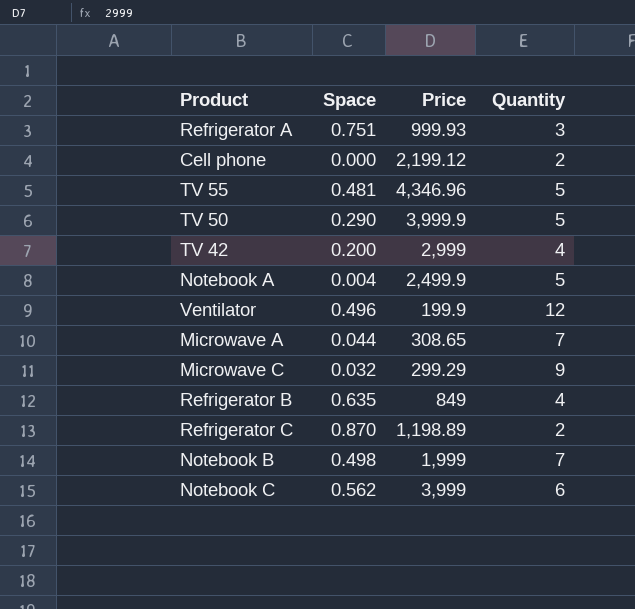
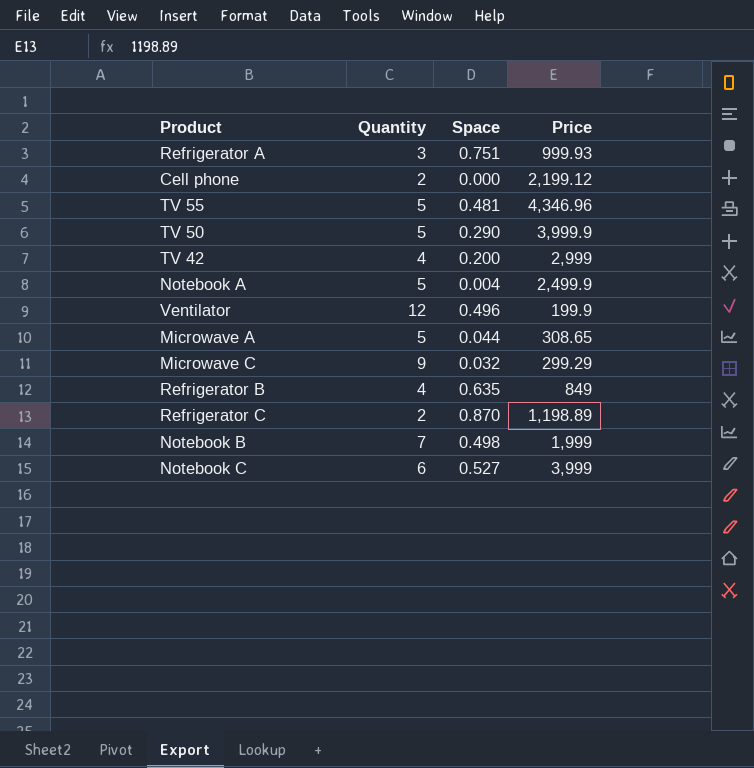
column Quantity | position: 4 -> 2
Microwave A | Quantity: 7 -> 5
Notebook C | Space: 0.562 -> 0.527

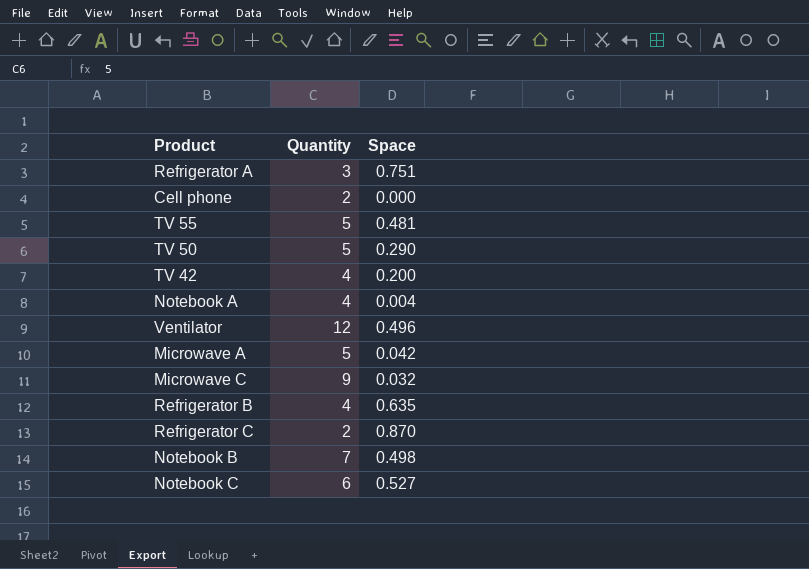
column Price | position: 4 -> none
Notebook A | Quantity: 5 -> 4
Microwave A | Space: 0.044 -> 0.042

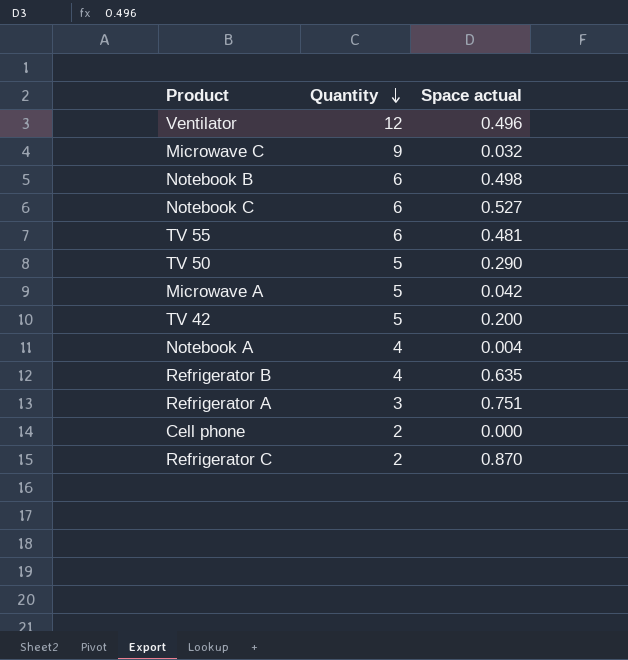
row order: none -> Quantity descending
column name: Space -> Space actual
Notebook B | Quantity: 7 -> 6
TV 55 | Quantity: 5 -> 6
TV 42 | Quantity: 4 -> 5

